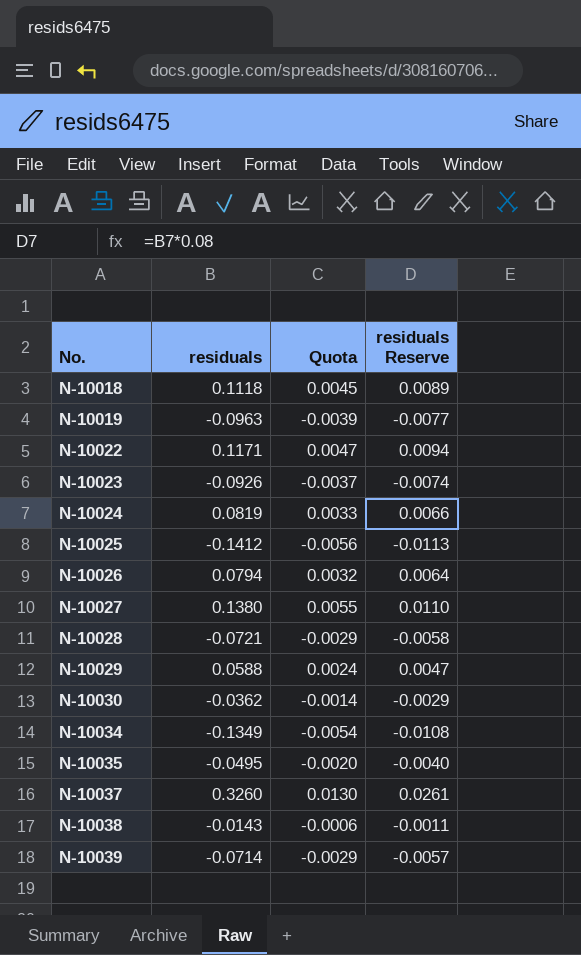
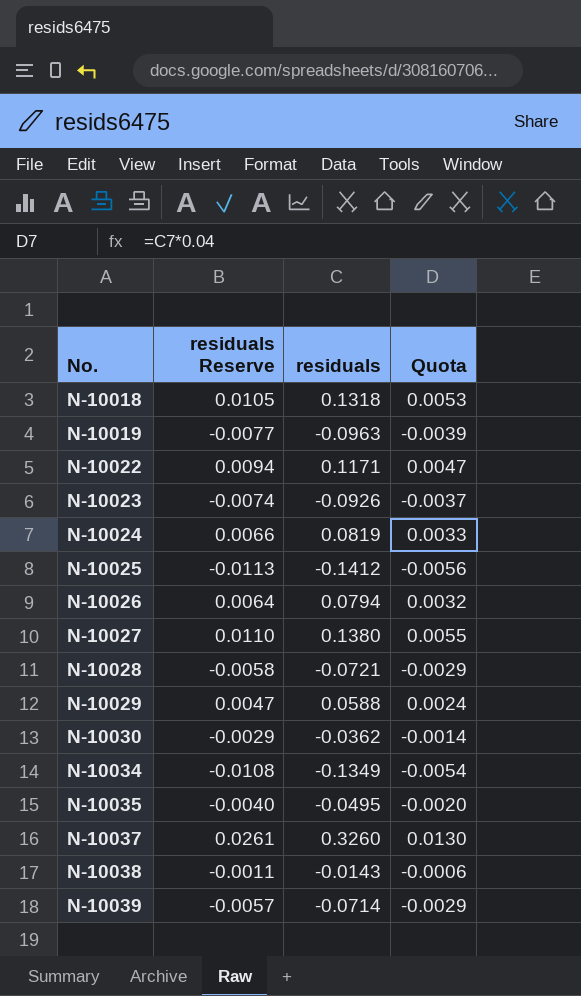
column residuals Reserve | position: 4 -> 2
N-10018 | residuals Reserve: 0.0089 -> 0.0105
N-10018 | residuals: 0.1118 -> 0.1318
N-10018 | Quota: 0.0045 -> 0.0053

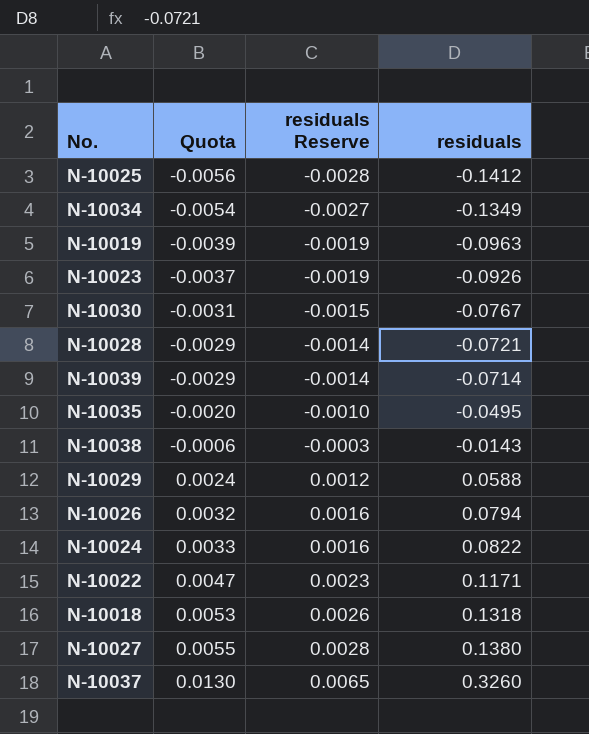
row order: No. ascending -> Quota ascending
column Quota | position: 4 -> 2
column residuals Reserve | formula: [residuals] * 0.08 -> [residuals] * 0.02
N-10030 | Quota: -0.0014 -> -0.0031
N-10030 | residuals: -0.0362 -> -0.0767
N-10024 | residuals: 0.0819 -> 0.0822

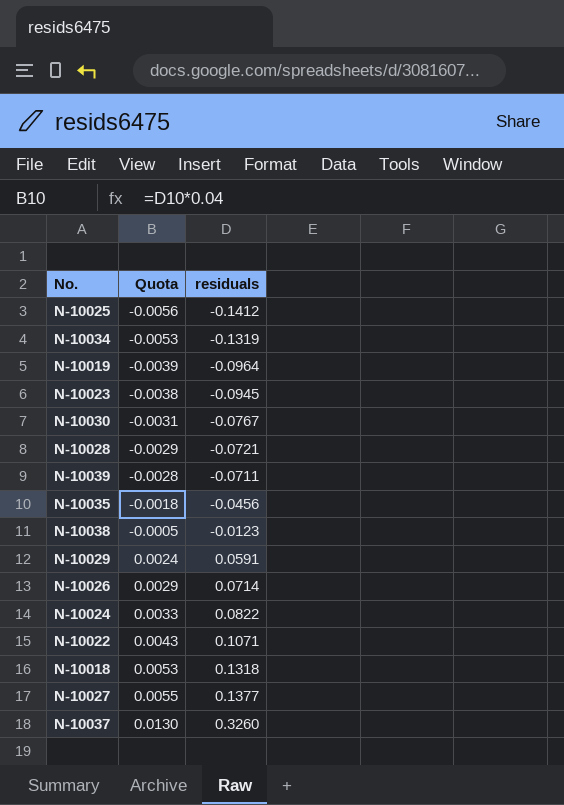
column residuals Reserve | formula: [residuals] * 0.02 -> none
N-10034 | Quota: -0.0054 -> -0.0053
N-10034 | residuals: -0.1349 -> -0.1319
N-10019 | residuals: -0.0963 -> -0.0964
N-10023 | Quota: -0.0037 -> -0.0038
N-10023 | residuals: -0.0926 -> -0.0945
N-10039 | Quota: -0.0029 -> -0.0028
N-10039 | residuals: -0.0714 -> -0.0711
N-10035 | Quota: -0.0020 -> -0.0018
N-10035 | residuals: -0.0495 -> -0.0456
N-10038 | Quota: -0.0006 -> -0.0005
N-10038 | residuals: -0.0143 -> -0.0123
N-10029 | residuals: 0.0588 -> 0.0591
N-10026 | Quota: 0.0032 -> 0.0029
N-10026 | residuals: 0.0794 -> 0.0714
N-10022 | Quota: 0.0047 -> 0.0043
N-10022 | residuals: 0.1171 -> 0.1071
N-10027 | residuals: 0.1380 -> 0.1377

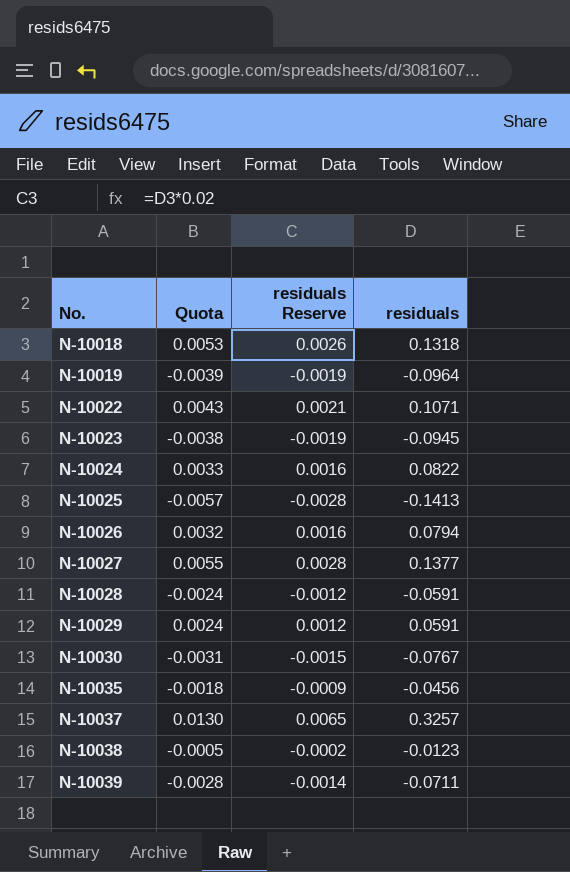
row order: Quota ascending -> No. ascending
column residuals Reserve | formula: none -> [residuals] * 0.02
row N-10034: -0.0053 | -0.1319 -> none
N-10025 | Quota: -0.0056 -> -0.0057
N-10025 | residuals: -0.1412 -> -0.1413
N-10026 | Quota: 0.0029 -> 0.0032
N-10026 | residuals: 0.0714 -> 0.0794
N-10028 | Quota: -0.0029 -> -0.0024
N-10028 | residuals: -0.0721 -> -0.0591
N-10037 | residuals: 0.3260 -> 0.3257

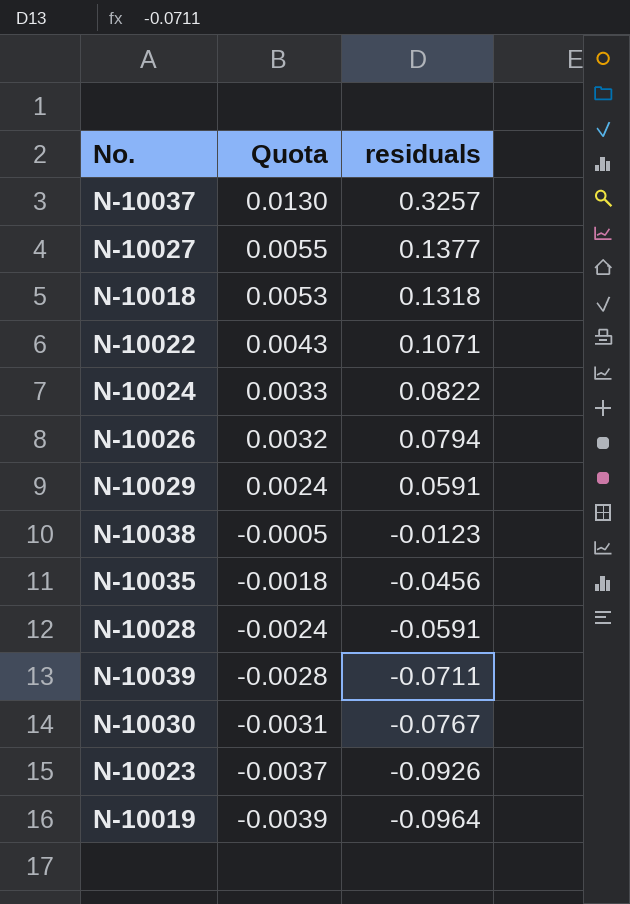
row order: No. ascending -> Quota descending
column residuals Reserve | formula: [residuals] * 0.02 -> none
row N-10025: -0.0057 | -0.0028 | -0.1413 -> none
N-10023 | Quota: -0.0038 -> -0.0037
N-10023 | residuals: -0.0945 -> -0.0926

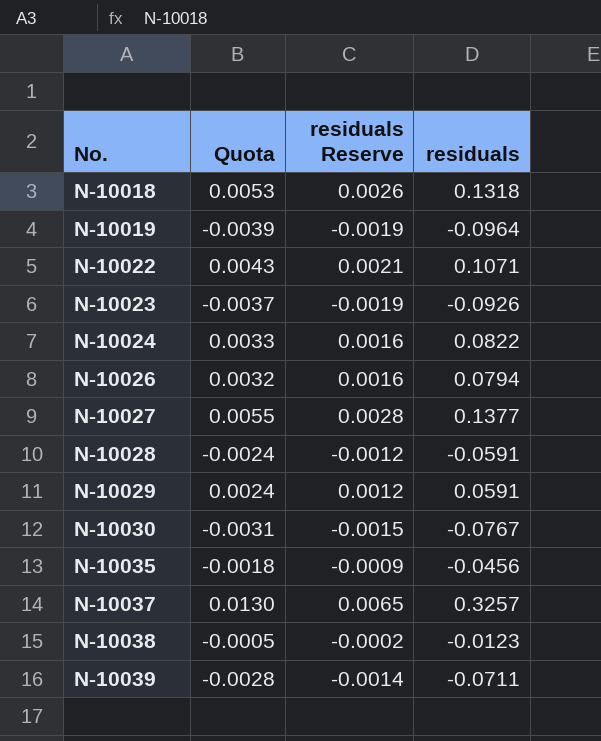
row order: Quota descending -> No. ascending
column residuals Reserve | formula: none -> [residuals] * 0.02

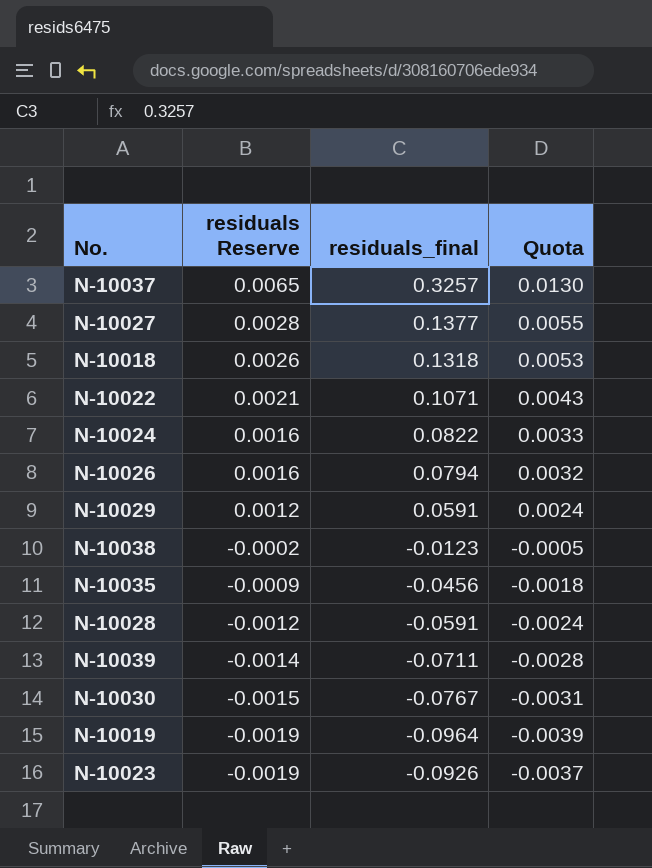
row order: No. ascending -> residuals Reserve descending
column name: residuals -> residuals_final
column Quota | position: 2 -> 4

